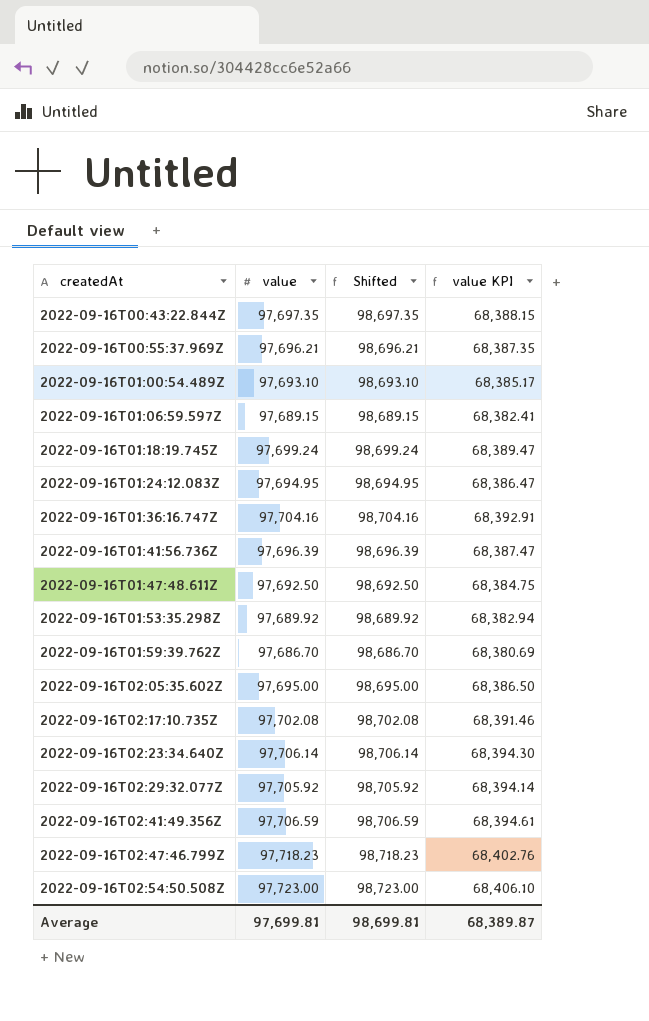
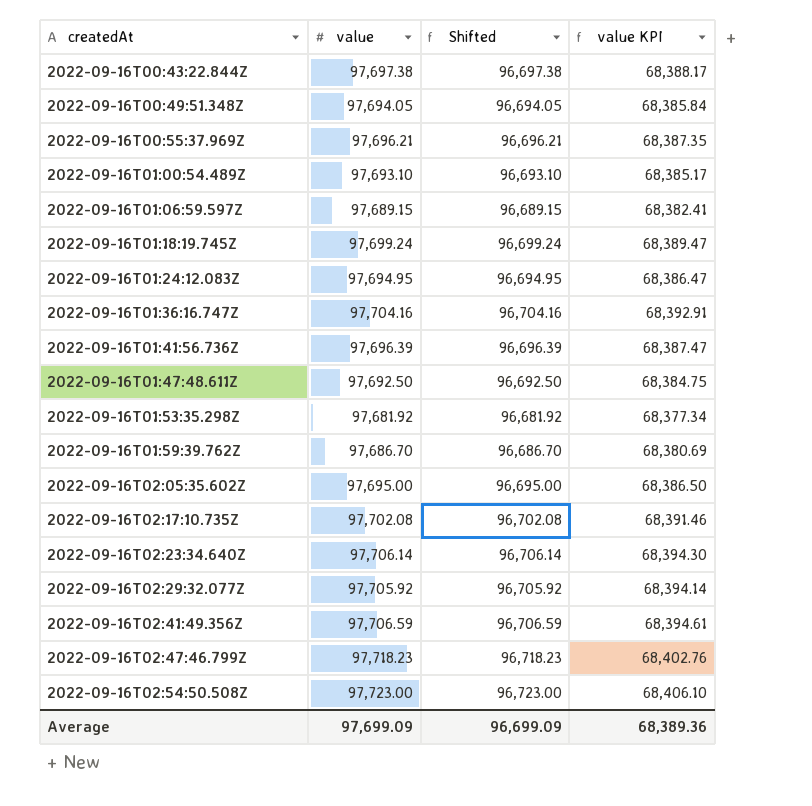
column Shifted | formula: [value] + 1000 -> [value] - 1000
2022-09-16T00:43:22.844Z | value: 97,697.35 -> 97,697.38
2022-09-16T00:43:22.844Z | value KPI: 68,388.15 -> 68,388.17
row 2022-09-16T00:49:51.348Z: none -> 97,694.05 | 96,694.05 | 68,385.84
2022-09-16T01:53:35.298Z | value: 97,689.92 -> 97,681.92
2022-09-16T01:53:35.298Z | value KPI: 68,382.94 -> 68,377.34
Average | value: 97,699.81 -> 97,699.09
Average | Shifted: 98,699.81 -> 96,699.09
Average | value KPI: 68,389.87 -> 68,389.36

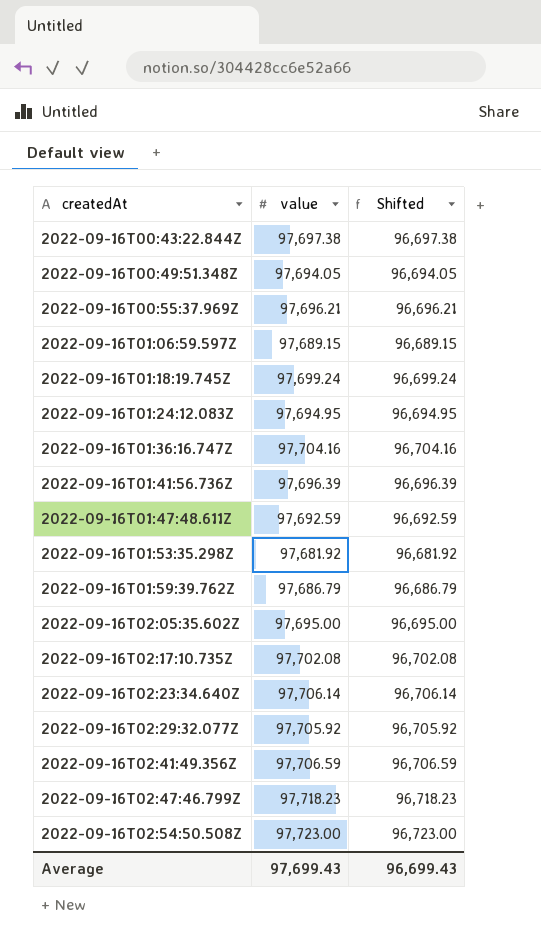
column value KPI | formula: [value] * 0.7 -> none
row 2022-09-16T01:00:54.489Z: 97,693.10 | 96,693.10 | 68,385.17 -> none
2022-09-16T01:47:48.611Z | value: 97,692.50 -> 97,692.59
2022-09-16T01:47:48.611Z | Shifted: 96,692.50 -> 96,692.59
2022-09-16T01:59:39.762Z | value: 97,686.70 -> 97,686.79
2022-09-16T01:59:39.762Z | Shifted: 96,686.70 -> 96,686.79
Average | value: 97,699.09 -> 97,699.43
Average | Shifted: 96,699.09 -> 96,699.43

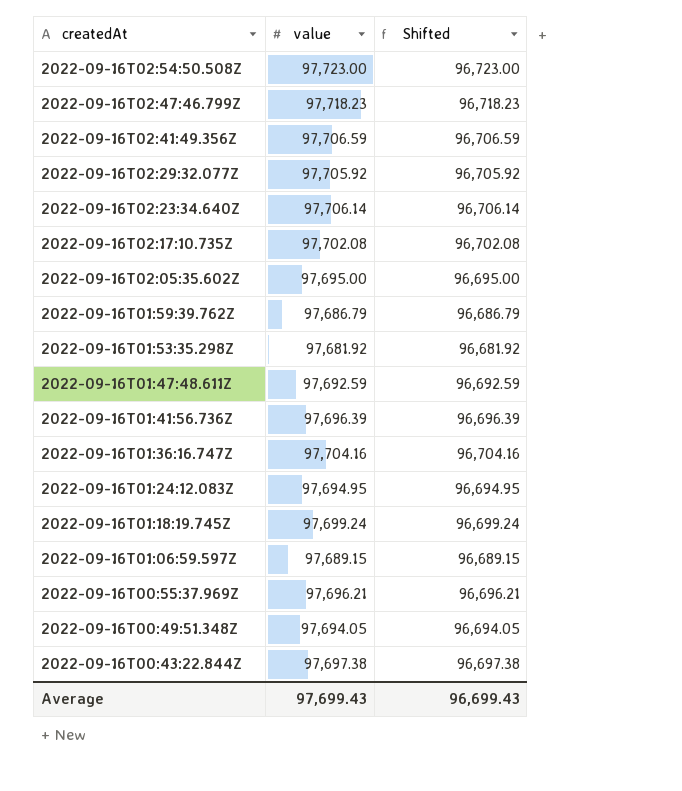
row order: createdAt ascending -> createdAt descending

